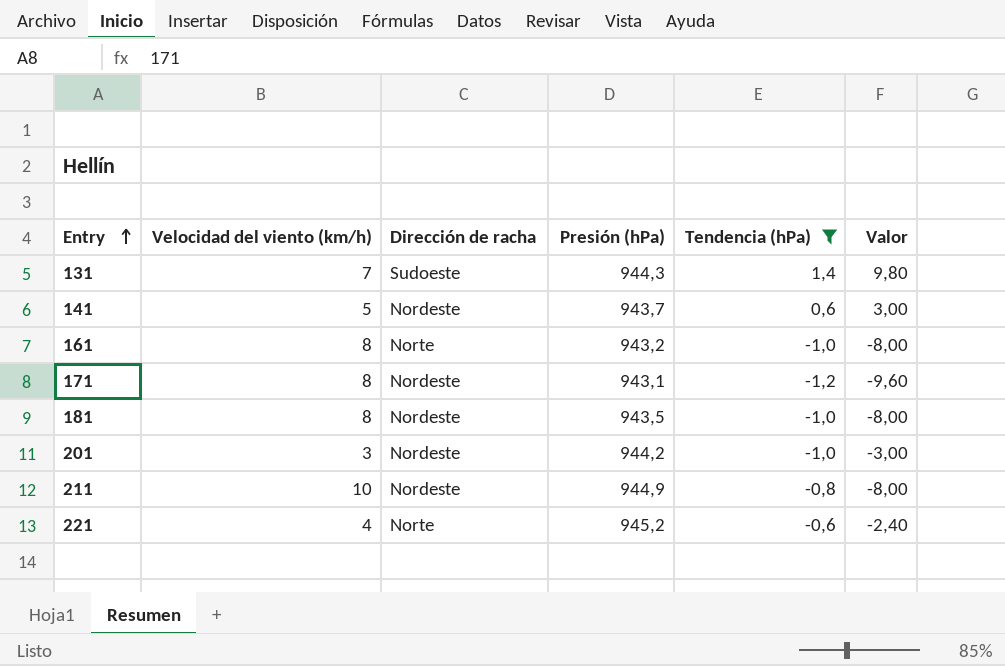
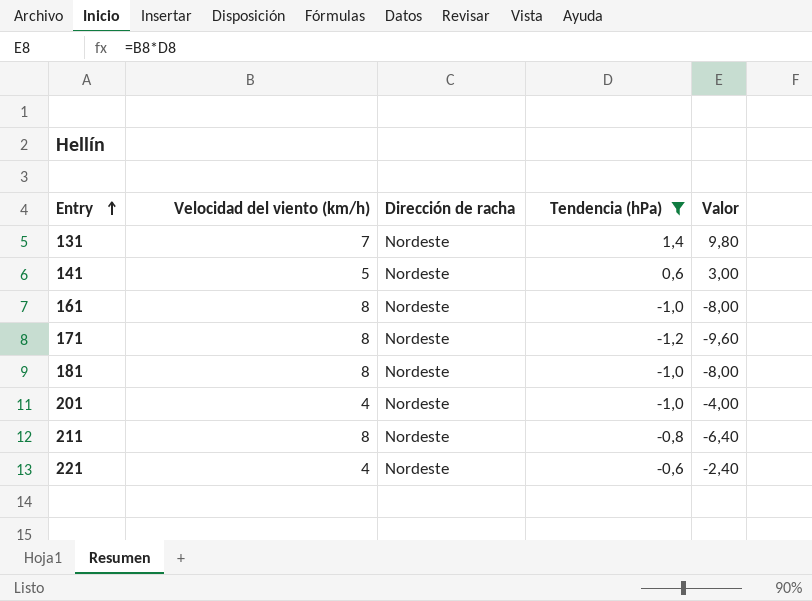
column Presión (hPa) | position: 4 -> none
131 | Dirección de racha: Sudoeste -> Nordeste
161 | Dirección de racha: Norte -> Nordeste
201 | Velocidad del viento (km/h): 3 -> 4
201 | Valor: -3,00 -> -4,00
211 | Velocidad del viento (km/h): 10 -> 8
211 | Valor: -8,00 -> -6,40
221 | Dirección de racha: Norte -> Nordeste

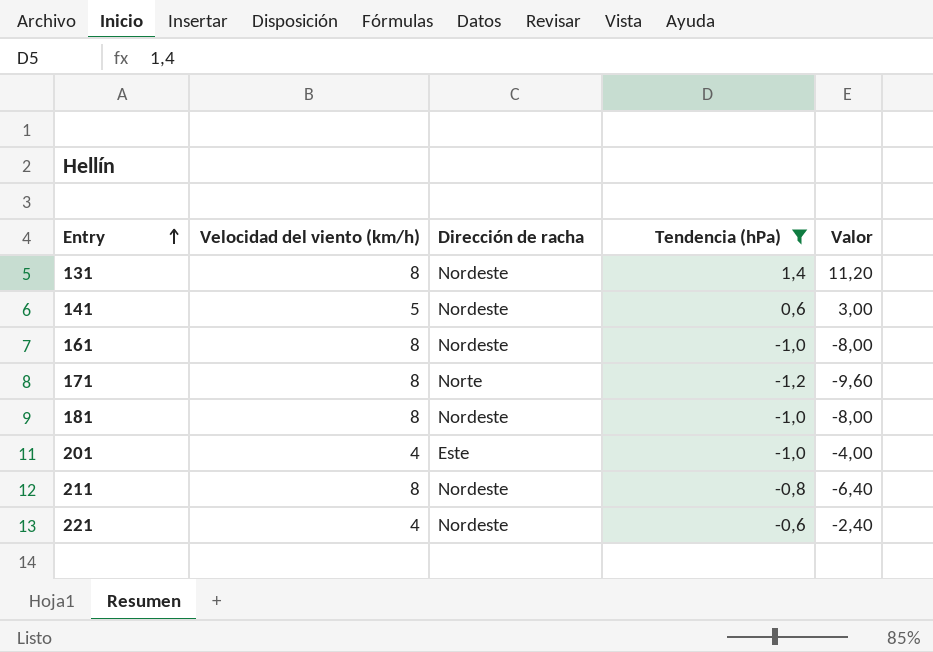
131 | Velocidad del viento (km/h): 7 -> 8
131 | Valor: 9,80 -> 11,20
171 | Dirección de racha: Nordeste -> Norte
201 | Dirección de racha: Nordeste -> Este

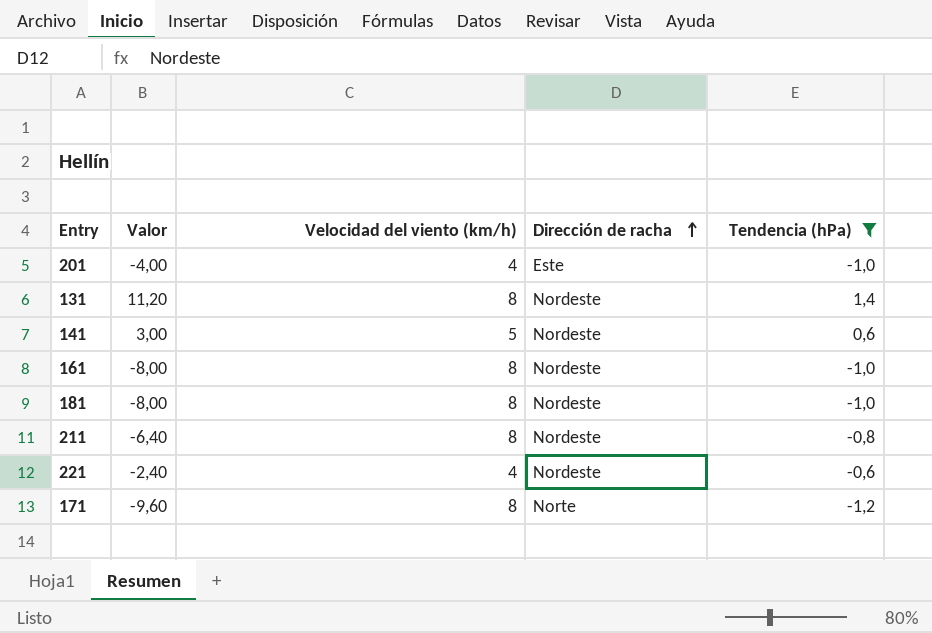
row order: Entry ascending -> Dirección de racha ascending
column Valor | position: 5 -> 2

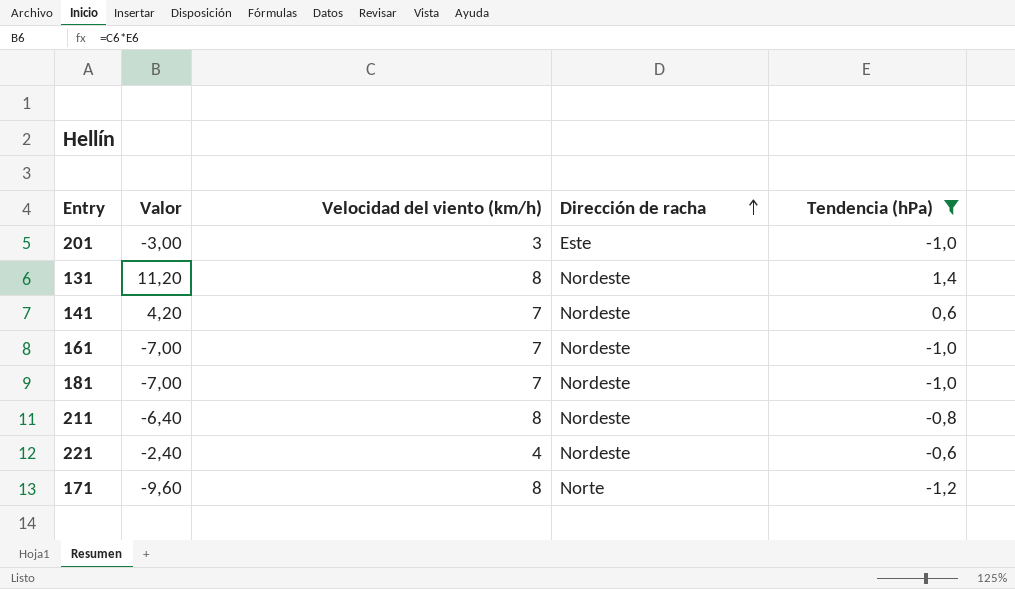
201 | Valor: -4,00 -> -3,00
201 | Velocidad del viento (km/h): 4 -> 3
141 | Valor: 3,00 -> 4,20
141 | Velocidad del viento (km/h): 5 -> 7
161 | Valor: -8,00 -> -7,00
161 | Velocidad del viento (km/h): 8 -> 7
181 | Valor: -8,00 -> -7,00
181 | Velocidad del viento (km/h): 8 -> 7

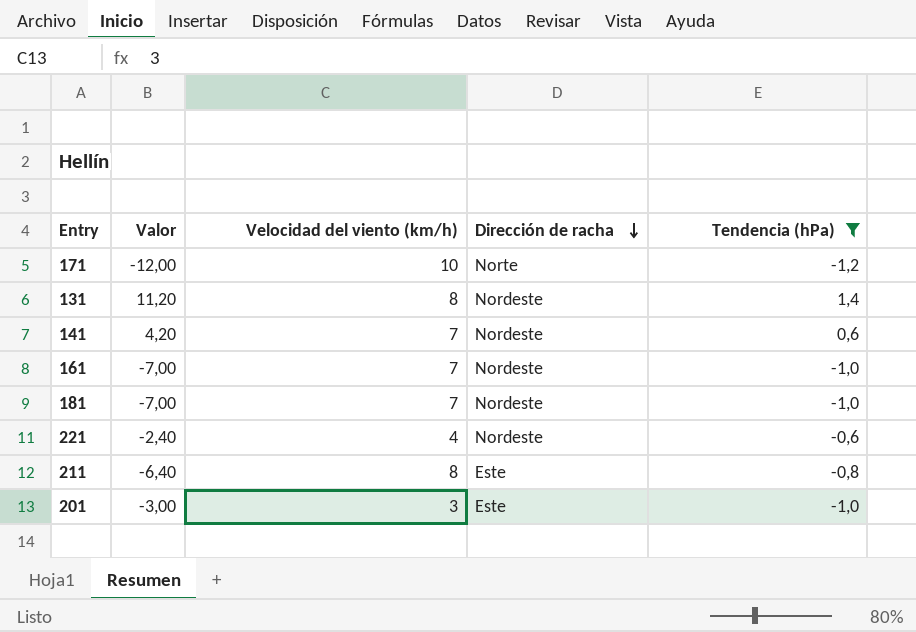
row order: Dirección de racha ascending -> Dirección de racha descending
171 | Valor: -9,60 -> -12,00
171 | Velocidad del viento (km/h): 8 -> 10
211 | Dirección de racha: Nordeste -> Este

